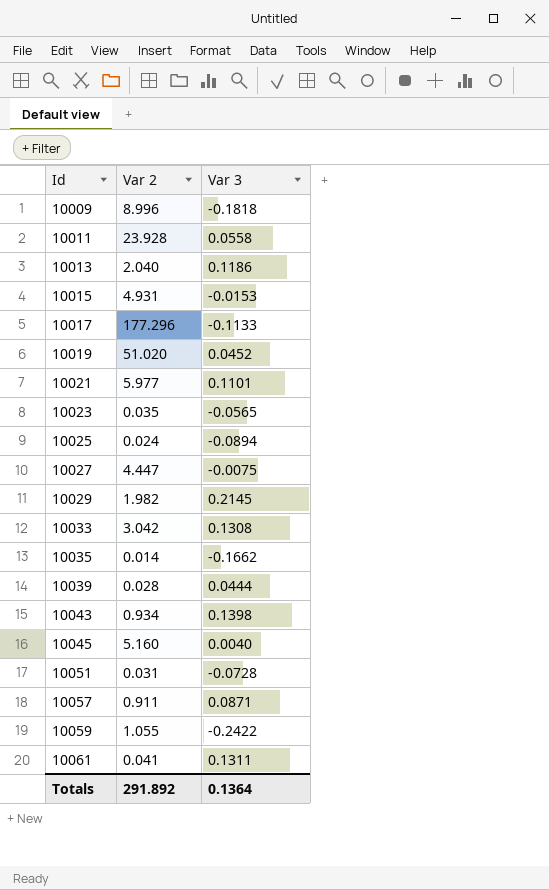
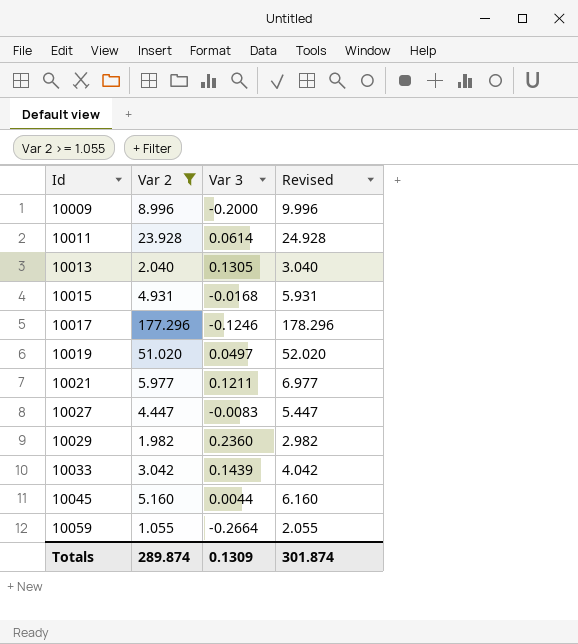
filter: none -> Var 2 >= 1.055
column Revised | formula: none -> [Var 2] + 1
10009 | Var 3: -0.1818 -> -0.2000
10011 | Var 3: 0.0558 -> 0.0614
10013 | Var 3: 0.1186 -> 0.1305
10015 | Var 3: -0.0153 -> -0.0168
10017 | Var 3: -0.1133 -> -0.1246
10019 | Var 3: 0.0452 -> 0.0497
10021 | Var 3: 0.1101 -> 0.1211
10027 | Var 3: -0.0075 -> -0.0083
10029 | Var 3: 0.2145 -> 0.2360
10033 | Var 3: 0.1308 -> 0.1439
10045 | Var 3: 0.0040 -> 0.0044
10059 | Var 3: -0.2422 -> -0.2664
Totals | Var 2: 291.892 -> 289.874
Totals | Var 3: 0.1364 -> 0.1309

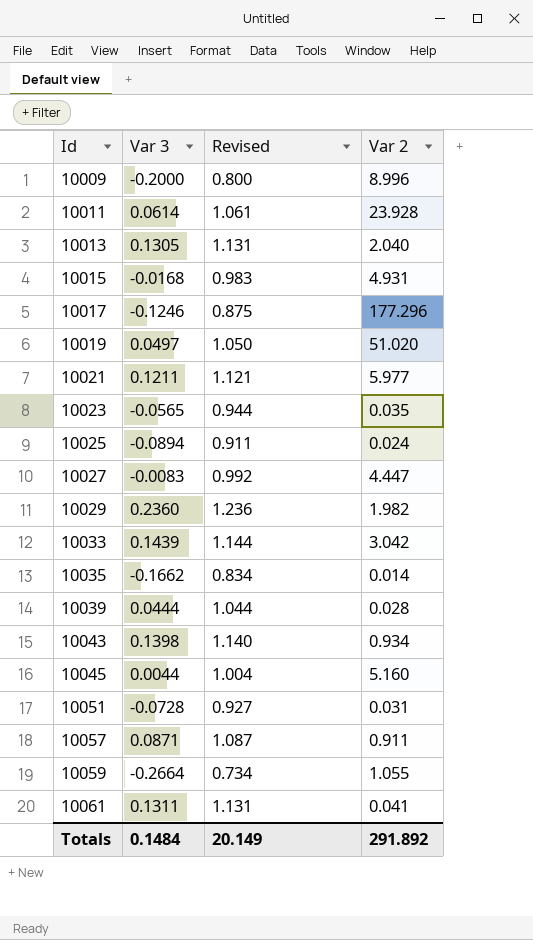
filter: Var 2 >= 1.055 -> none
column Revised | formula: [Var 2] + 1 -> [Var 3] + 1
column Var 2 | position: 2 -> 4
Totals | Var 3: 0.1309 -> 0.1484
Totals | Revised: 301.874 -> 20.149
Totals | Var 2: 289.874 -> 291.892

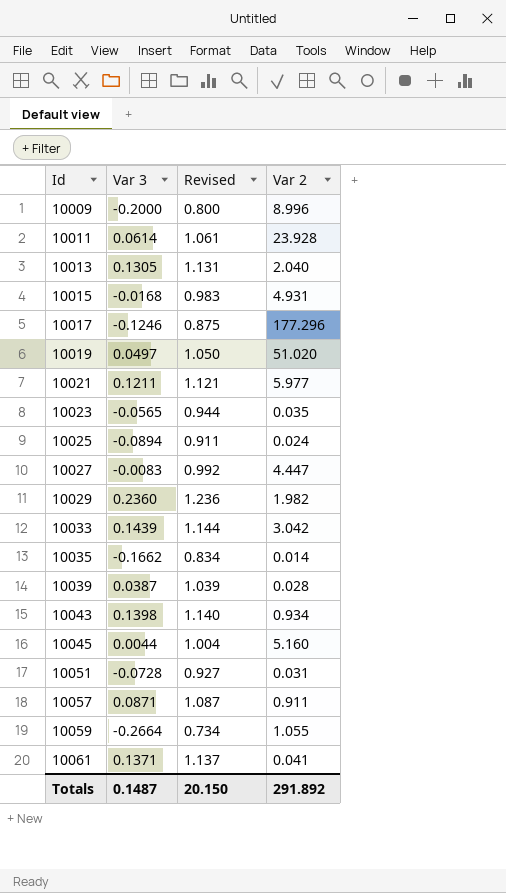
10039 | Var 3: 0.0444 -> 0.0387
10039 | Revised: 1.044 -> 1.039
10061 | Var 3: 0.1311 -> 0.1371
10061 | Revised: 1.131 -> 1.137
Totals | Var 3: 0.1484 -> 0.1487
Totals | Revised: 20.149 -> 20.150

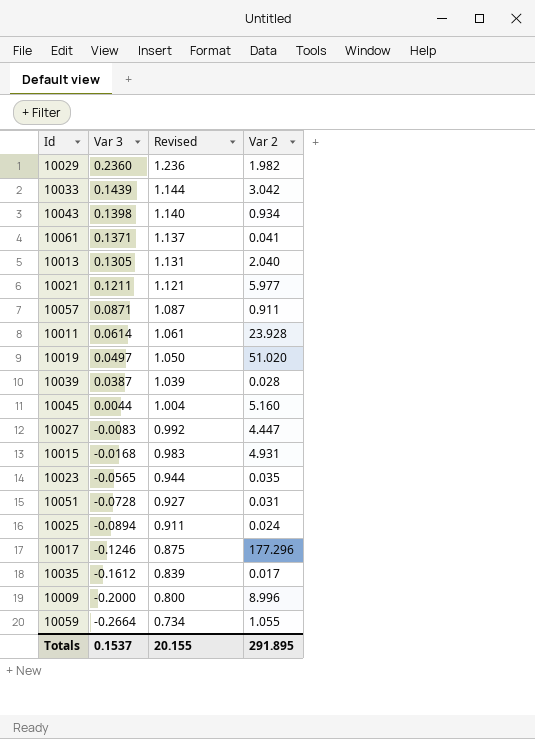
row order: Id ascending -> Var 3 descending
10035 | Var 3: -0.1662 -> -0.1612
10035 | Revised: 0.834 -> 0.839
10035 | Var 2: 0.014 -> 0.017
Totals | Var 3: 0.1487 -> 0.1537
Totals | Revised: 20.150 -> 20.155
Totals | Var 2: 291.892 -> 291.895

